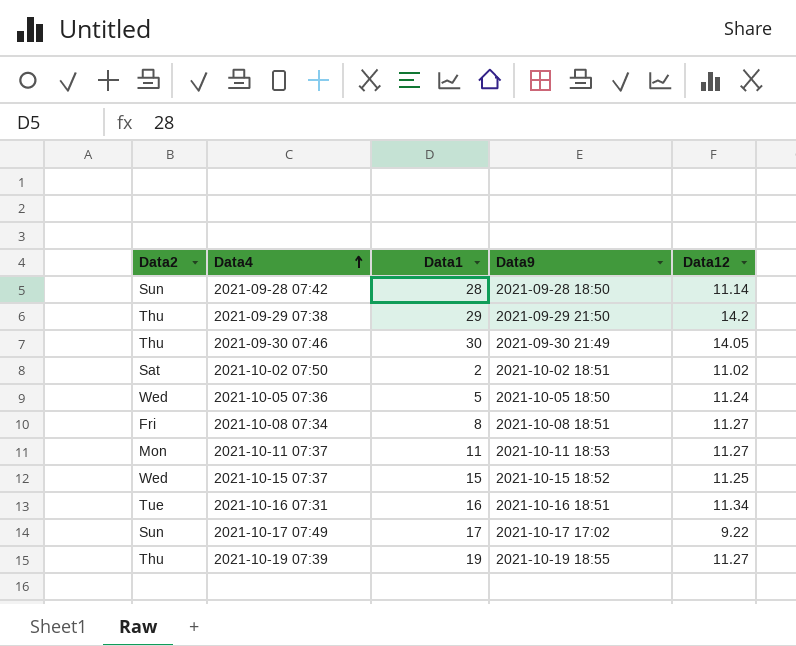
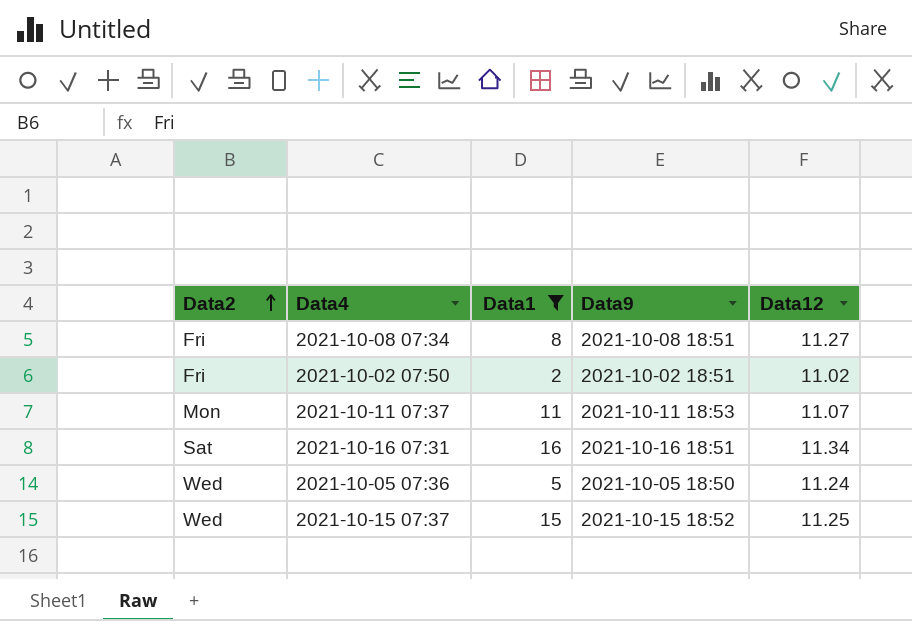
filter: none -> Data1 <= 16
row order: Data4 ascending -> Data2 ascending
2021-10-02 07:50 | Data2: Sat -> Fri
2021-10-11 07:37 | Data12: 11.27 -> 11.07
2021-10-16 07:31 | Data2: Tue -> Sat

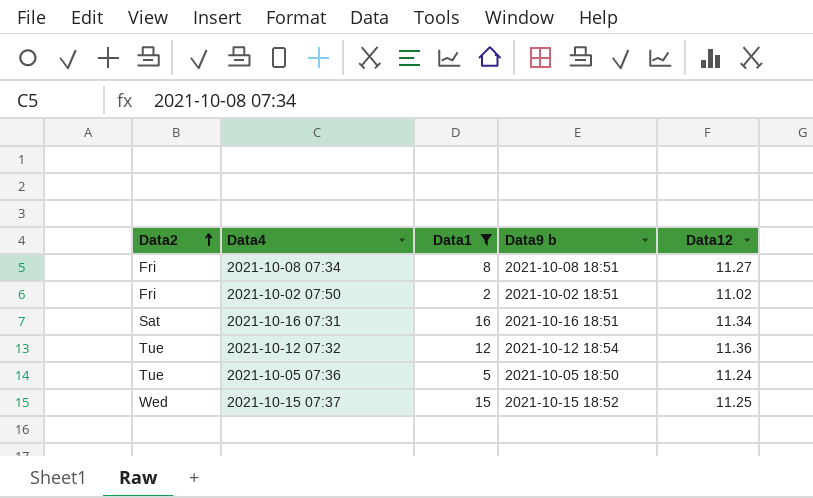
column name: Data9 -> Data9 b
row 2021-10-11 07:37: Mon | 11 | 2021-10-11 18:53 | 11.07 -> none
row 2021-10-12 07:32: none -> Tue | 12 | 2021-10-12 18:54 | 11.36
2021-10-05 07:36 | Data2: Wed -> Tue

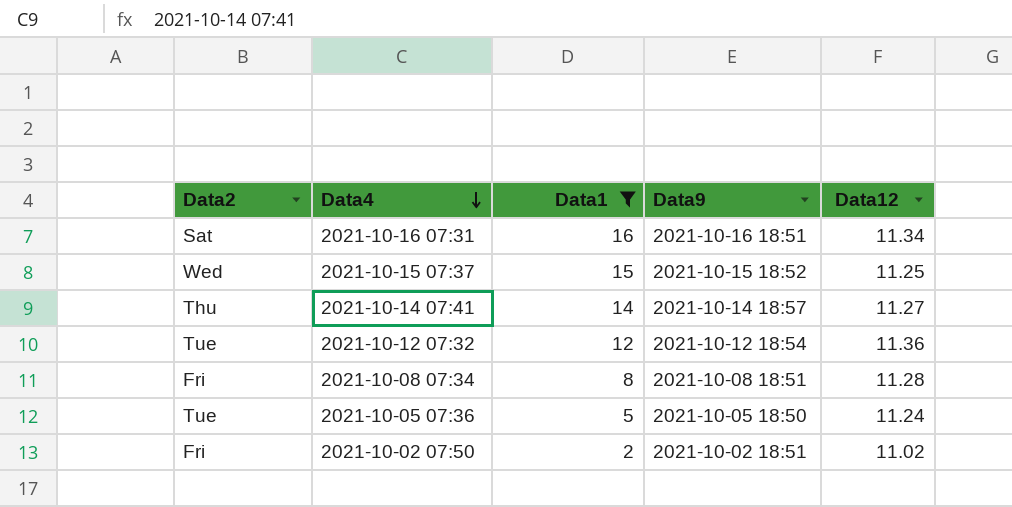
row order: Data2 ascending -> Data4 descending
column name: Data9 b -> Data9
row 2021-10-14 07:41: none -> Thu | 14 | 2021-10-14 18:57 | 11.27
2021-10-08 07:34 | Data12: 11.27 -> 11.28

